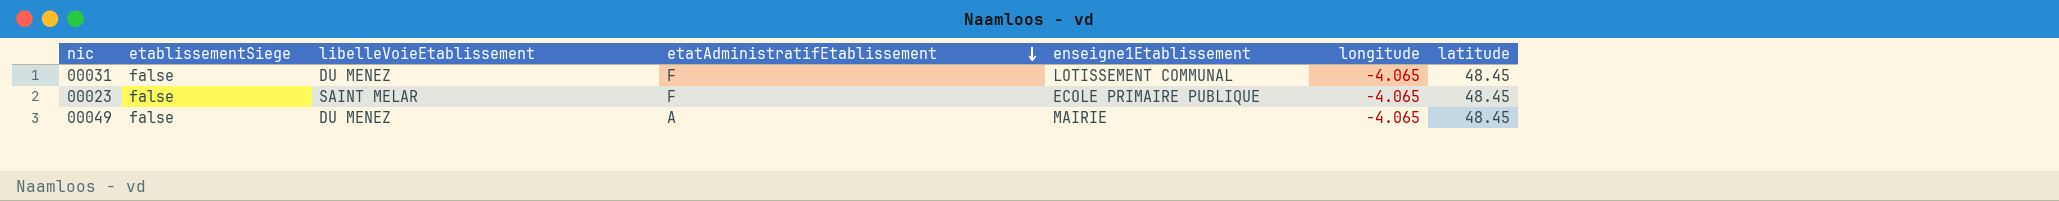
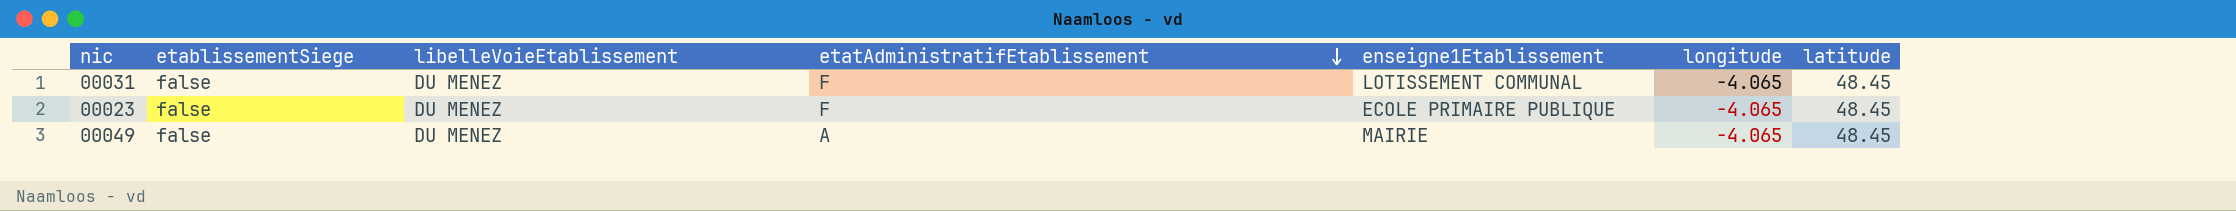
00023 | libelleVoieEtablissement: SAINT MELAR -> DU MENEZ

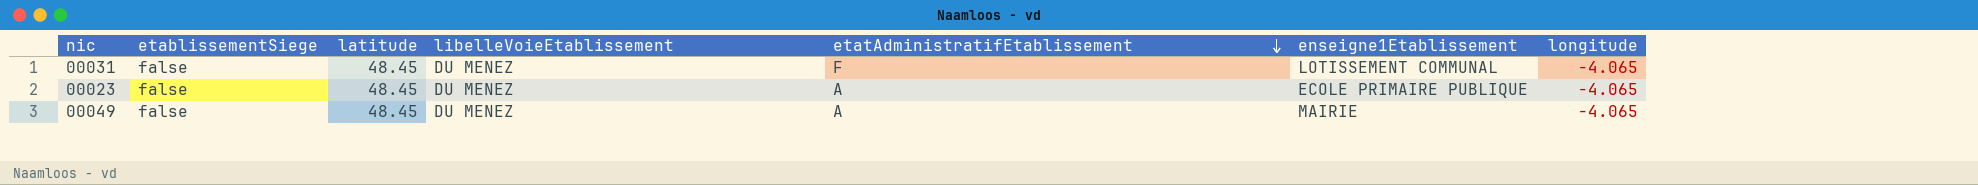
column latitude | position: 7 -> 3
00023 | etatAdministratifEtablissement: F -> A

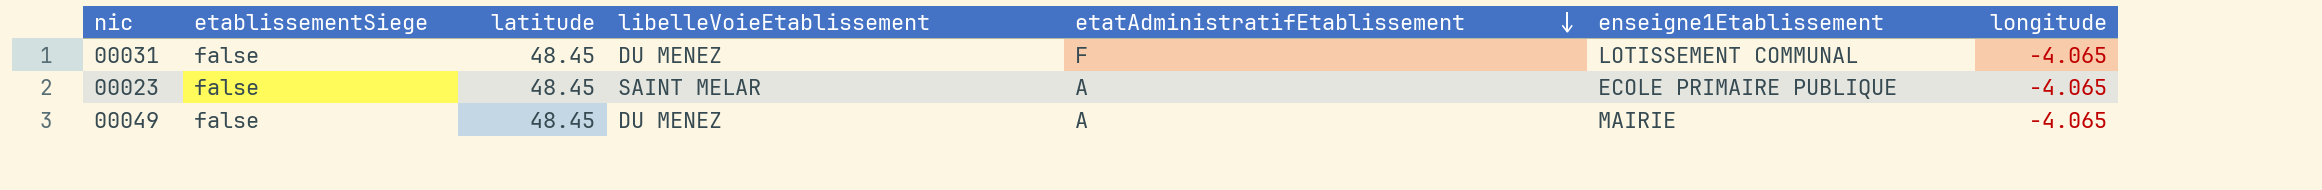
00023 | libelleVoieEtablissement: DU MENEZ -> SAINT MELAR

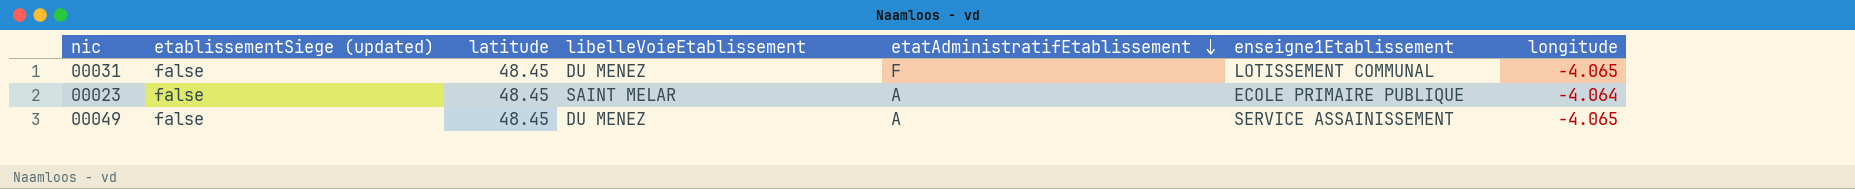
column name: etablissementSiege -> etablissementSiege (updated)
00023 | longitude: -4.065 -> -4.064
00049 | enseigne1Etablissement: MAIRIE -> SERVICE ASSAINISSEMENT

